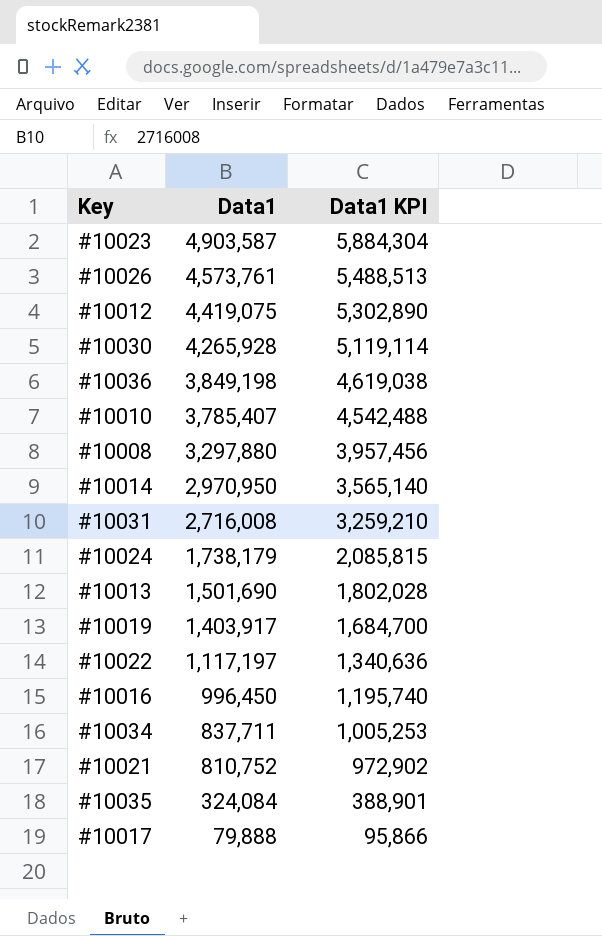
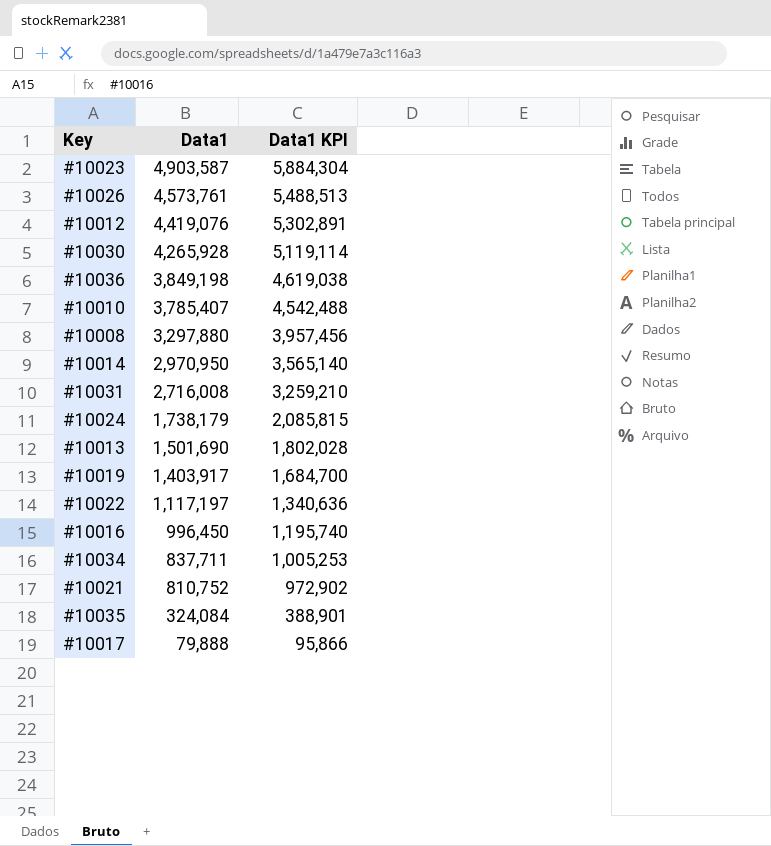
#10012 | Data1: 4,419,075 -> 4,419,076
#10012 | Data1 KPI: 5,302,890 -> 5,302,891

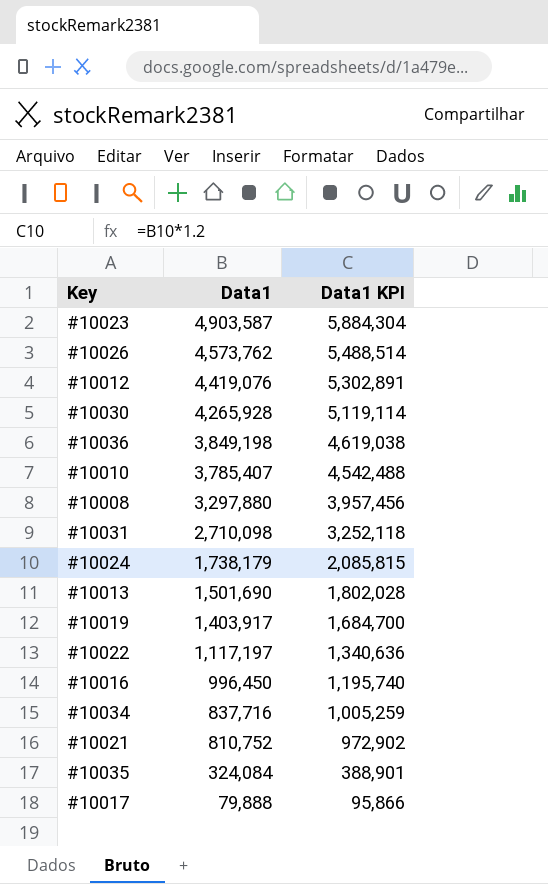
row #10014: 2,970,950 | 3,565,140 -> none
#10026 | Data1: 4,573,761 -> 4,573,762
#10026 | Data1 KPI: 5,488,513 -> 5,488,514
#10031 | Data1: 2,716,008 -> 2,710,098
#10031 | Data1 KPI: 3,259,210 -> 3,252,118
#10034 | Data1: 837,711 -> 837,716
#10034 | Data1 KPI: 1,005,253 -> 1,005,259

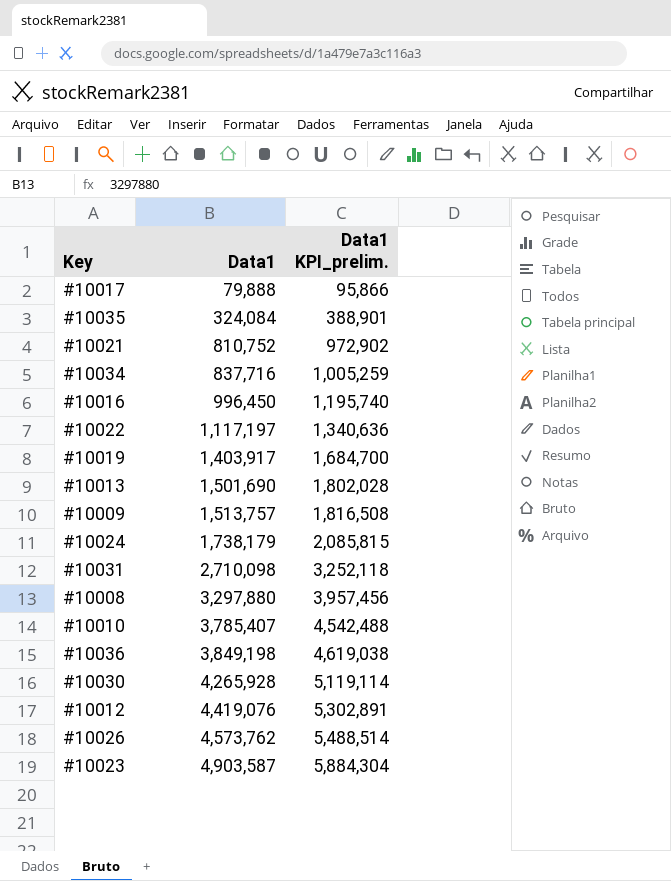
row order: Data1 descending -> Data1 ascending
column name: Data1 KPI -> Data1 KPI_prelim.
row #10009: none -> 1,513,757 | 1,816,508

